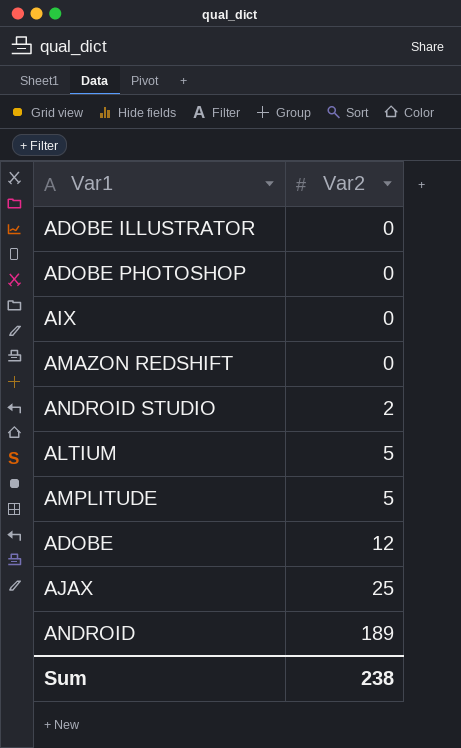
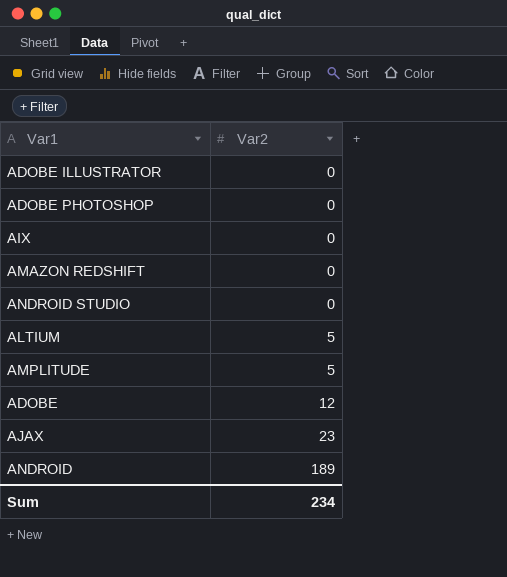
ANDROID STUDIO | Var2: 2 -> 0
AJAX | Var2: 25 -> 23
Sum | Var2: 238 -> 234

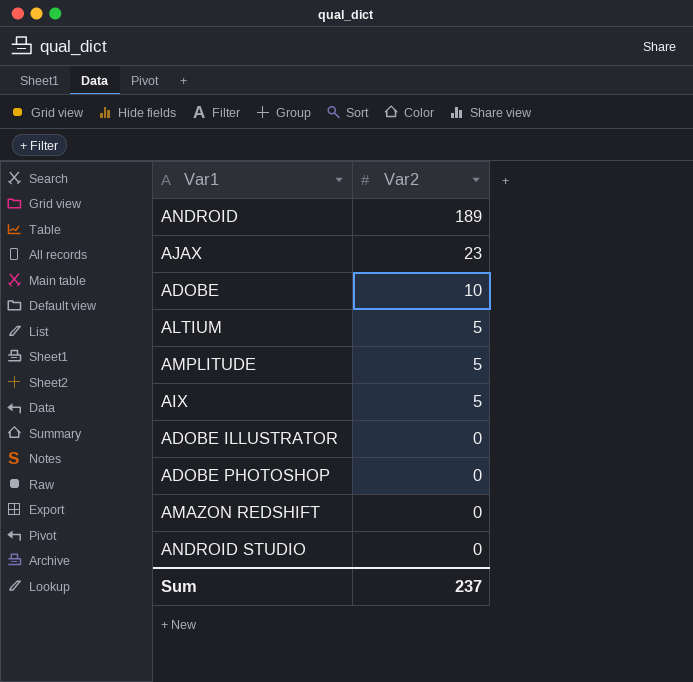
row order: Var2 ascending -> Var2 descending
ADOBE | Var2: 12 -> 10
AIX | Var2: 0 -> 5
Sum | Var2: 234 -> 237

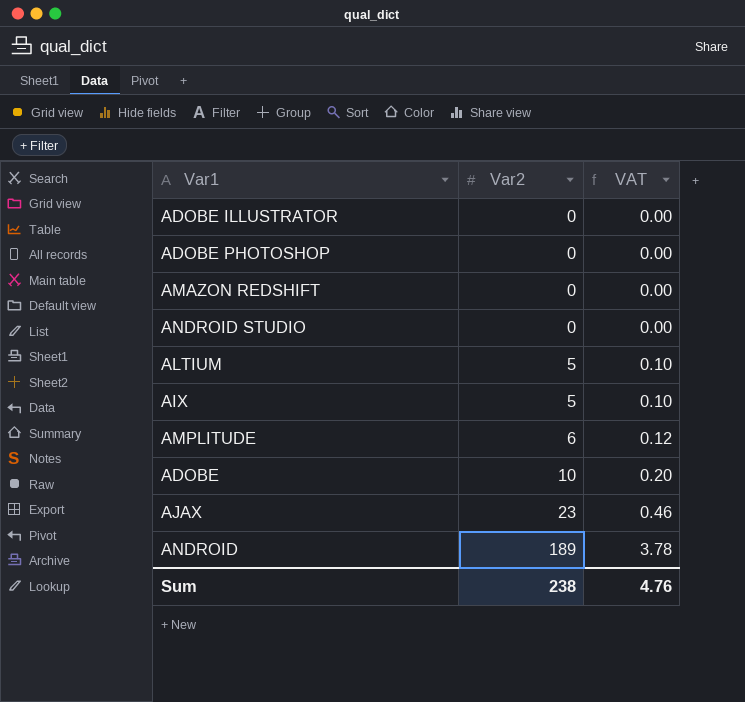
row order: Var2 descending -> Var2 ascending
column VAT | formula: none -> [Var2] * 0.02
AMPLITUDE | Var2: 5 -> 6
Sum | Var2: 237 -> 238

